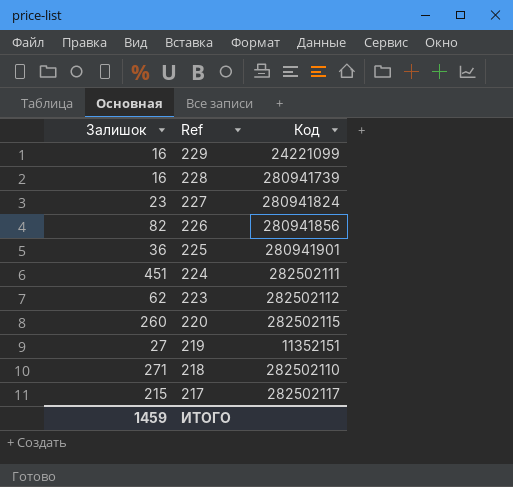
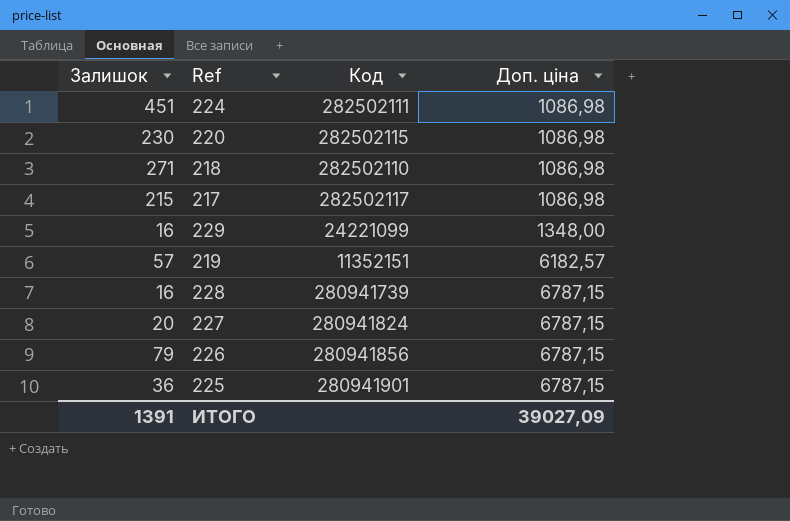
row order: Ref descending -> Доп. ціна ascending
column Доп. ціна | position: none -> 4
row 223: 62 | 282502112 -> none
220 | Залишок: 260 -> 230
219 | Залишок: 27 -> 57
227 | Залишок: 23 -> 20
226 | Залишок: 82 -> 79
ИТОГО | Залишок: 1459 -> 1391

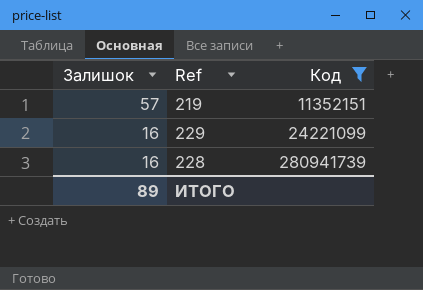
filter: none -> Код <= 280941739
row order: Доп. ціна ascending -> Залишок descending
column Доп. ціна | position: 4 -> none
ИТОГО | Залишок: 1391 -> 89

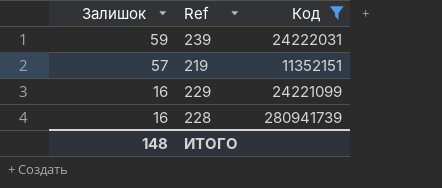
row 239: none -> 59 | 24222031
ИТОГО | Залишок: 89 -> 148

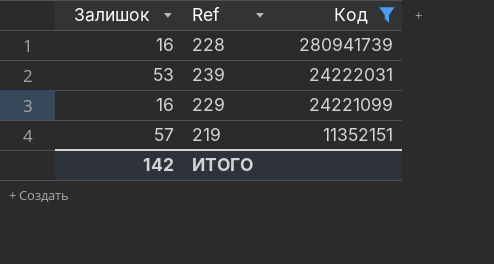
row order: Залишок descending -> Код descending
239 | Залишок: 59 -> 53
ИТОГО | Залишок: 148 -> 142

